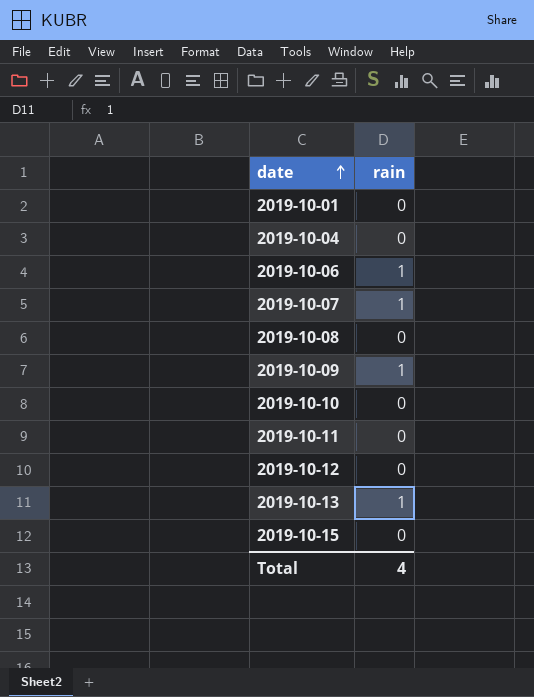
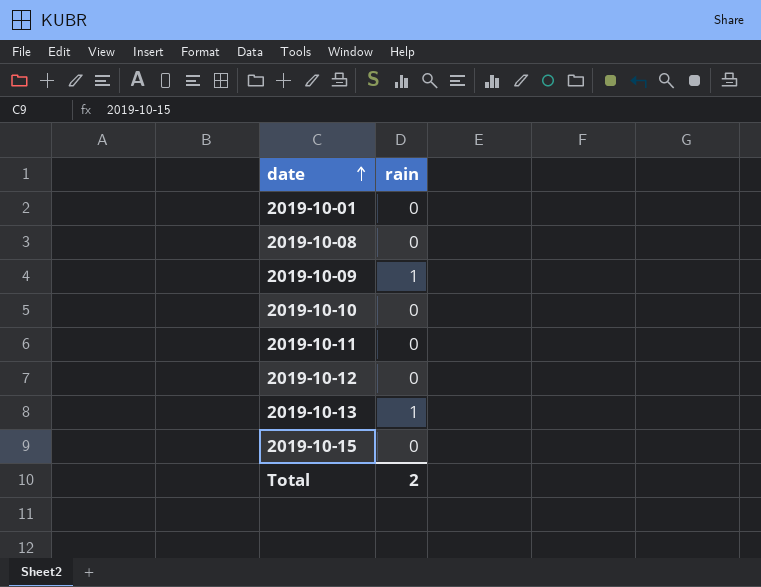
row 2019-10-04: 0 -> none
row 2019-10-06: 1 -> none
row 2019-10-07: 1 -> none
Total | rain: 4 -> 2

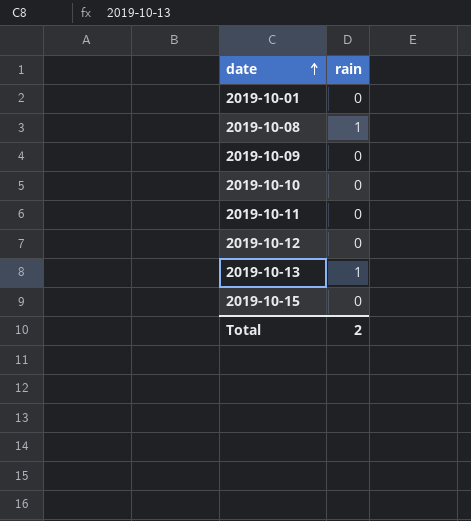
2019-10-08 | rain: 0 -> 1
2019-10-09 | rain: 1 -> 0

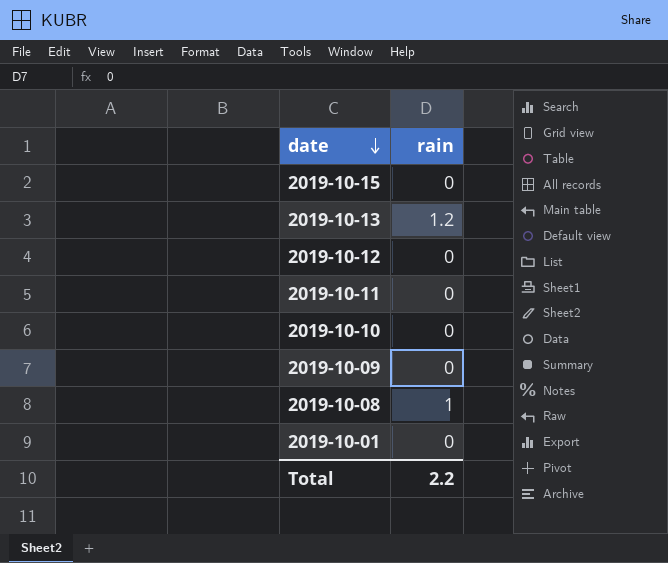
row order: date ascending -> date descending
2019-10-13 | rain: 1 -> 1.2
Total | rain: 2 -> 2.2

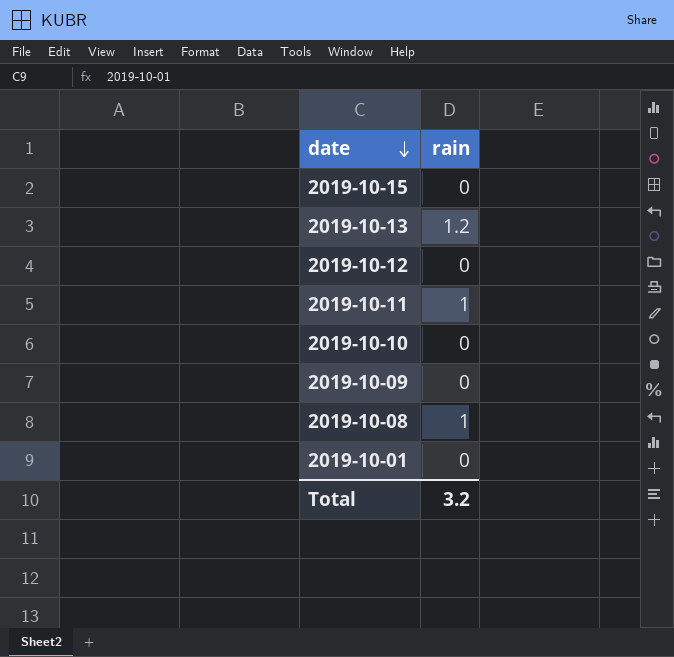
2019-10-11 | rain: 0 -> 1
Total | rain: 2.2 -> 3.2

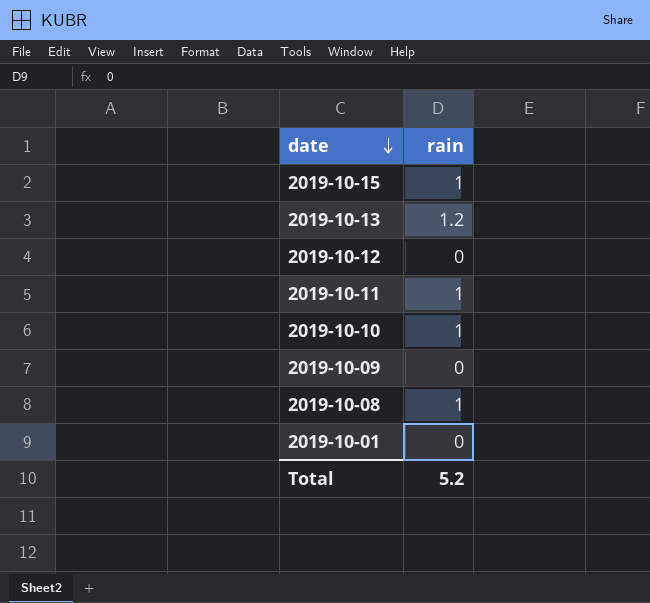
2019-10-15 | rain: 0 -> 1
2019-10-10 | rain: 0 -> 1
Total | rain: 3.2 -> 5.2

